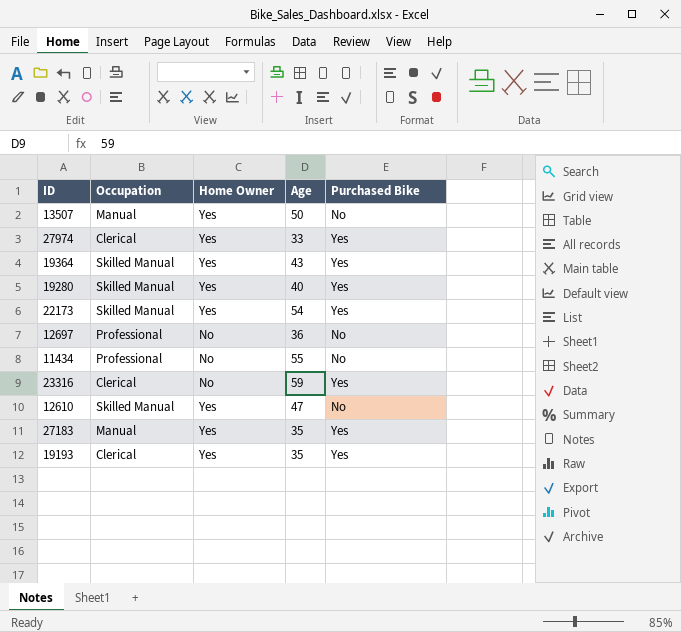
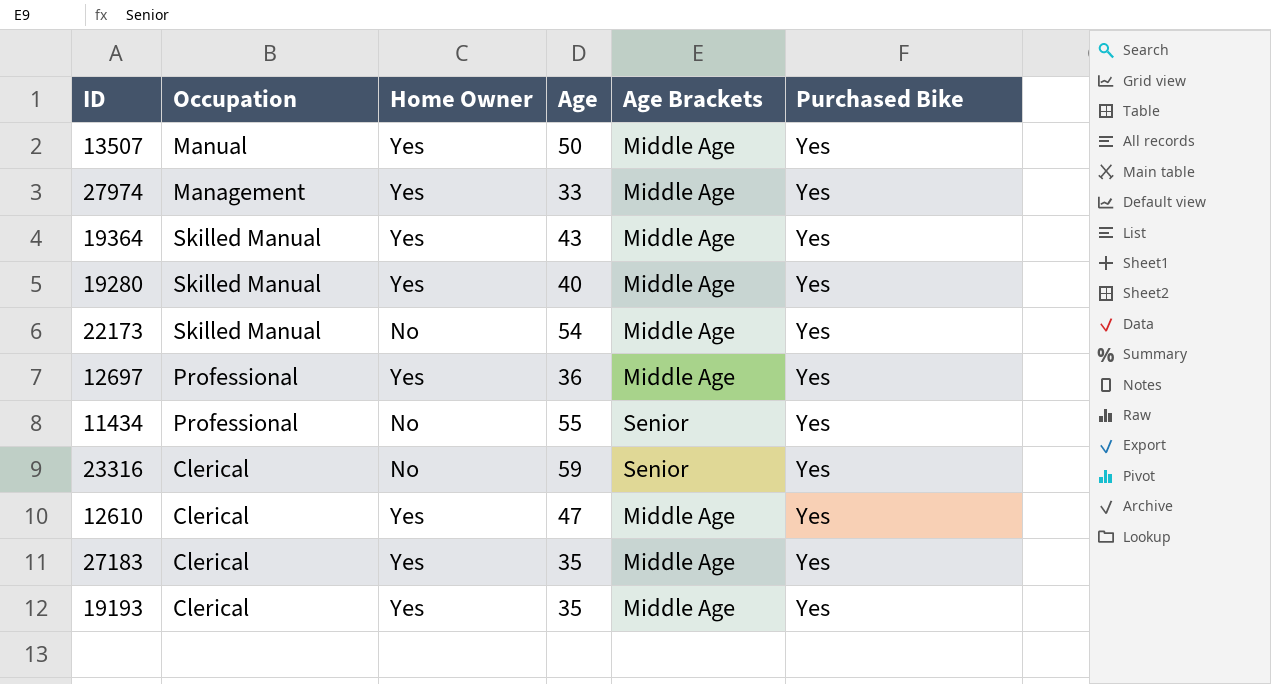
column Age Brackets | position: none -> 5
13507 | Purchased Bike: No -> Yes
27974 | Occupation: Clerical -> Management
22173 | Home Owner: Yes -> No
12697 | Home Owner: No -> Yes
12697 | Purchased Bike: No -> Yes
11434 | Purchased Bike: No -> Yes
12610 | Occupation: Skilled Manual -> Clerical
12610 | Purchased Bike: No -> Yes
27183 | Occupation: Manual -> Clerical

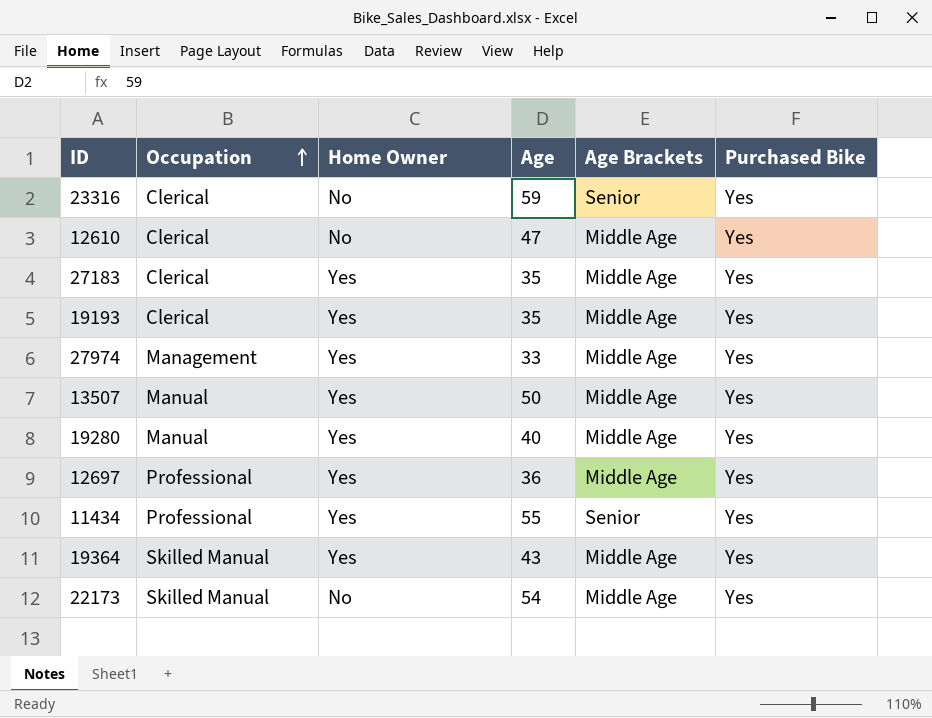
row order: none -> Occupation ascending
12610 | Home Owner: Yes -> No
19280 | Occupation: Skilled Manual -> Manual
11434 | Home Owner: No -> Yes

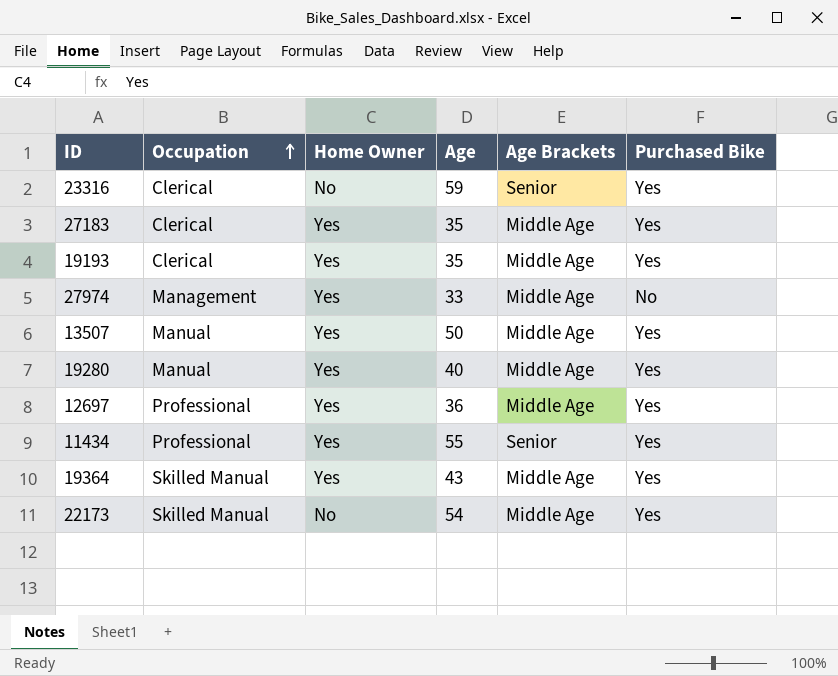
row 12610: Clerical | No | 47 | Middle Age | Yes -> none
27974 | Purchased Bike: Yes -> No

